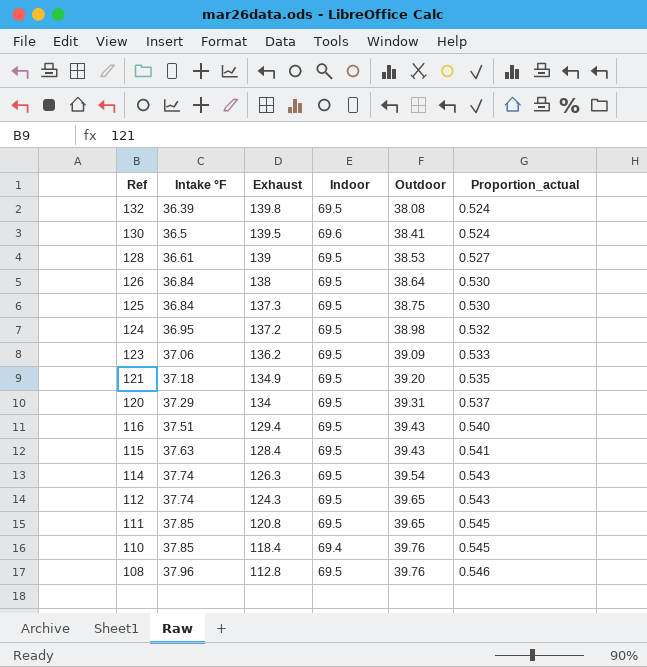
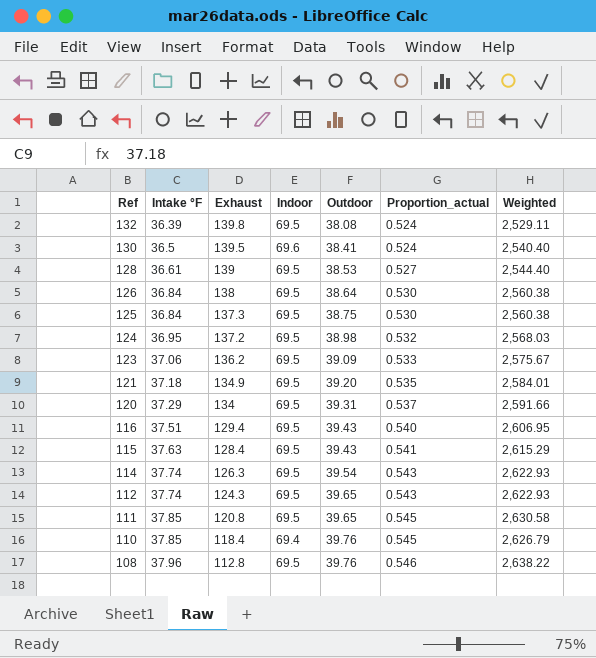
column Weighted | formula: none -> [Intake °F] * [Indoor]

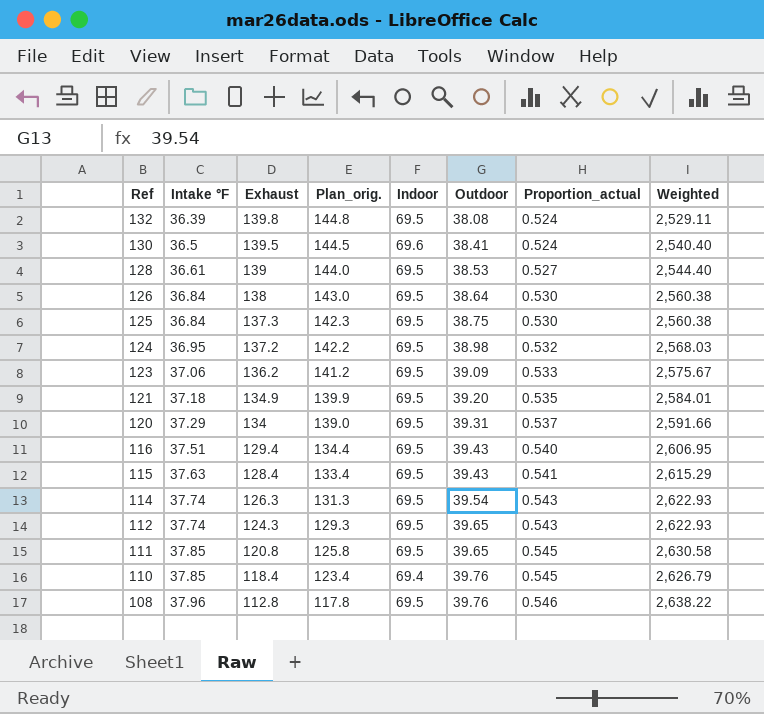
column Plan_orig. | formula: none -> [Exhaust] + 5

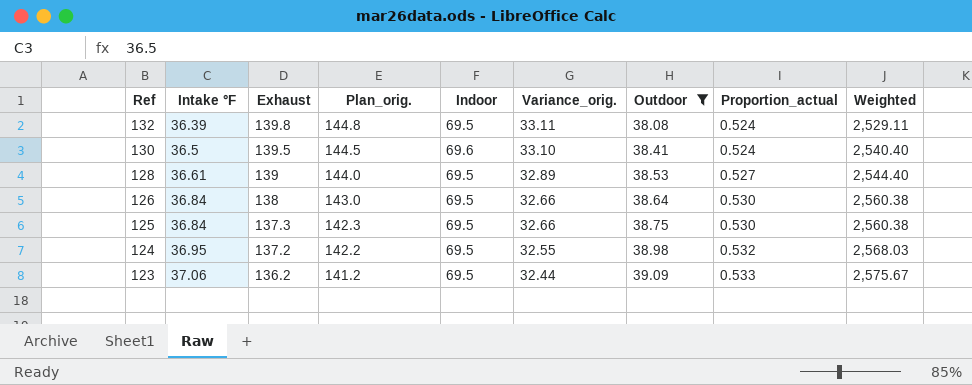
filter: none -> Outdoor <= 39.09
column Variance_orig. | formula: none -> [Indoor] - [Intake °F]

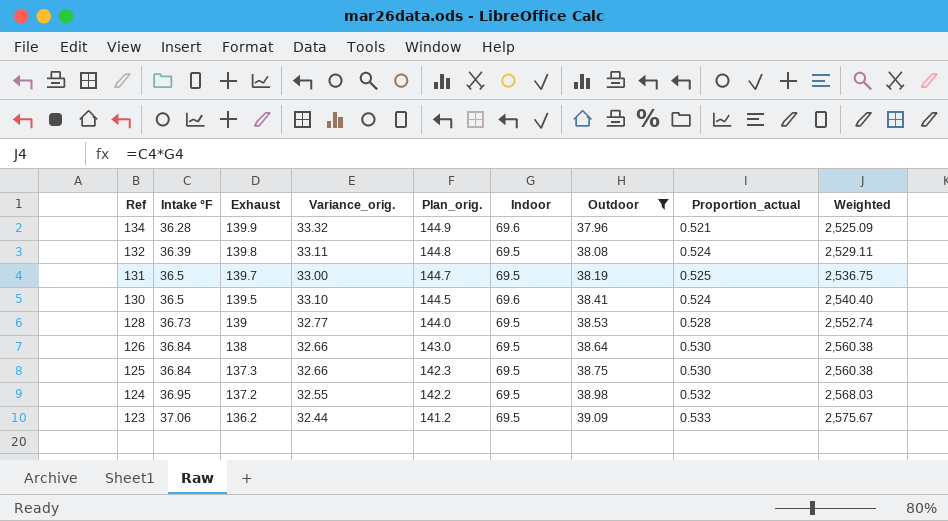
column Variance_orig. | position: 6 -> 4
row 134: none -> 36.28 | 139.9 | 33.32 | 144.9 | 69.6 | 37.96 | 0.521 | 2,525.09
row 131: none -> 36.5 | 139.7 | 33.00 | 144.7 | 69.5 | 38.19 | 0.525 | 2,536.75
128 | Intake °F: 36.61 -> 36.73
128 | Variance_orig.: 32.89 -> 32.77
128 | Proportion_actual: 0.527 -> 0.528
128 | Weighted: 2,544.40 -> 2,552.74

